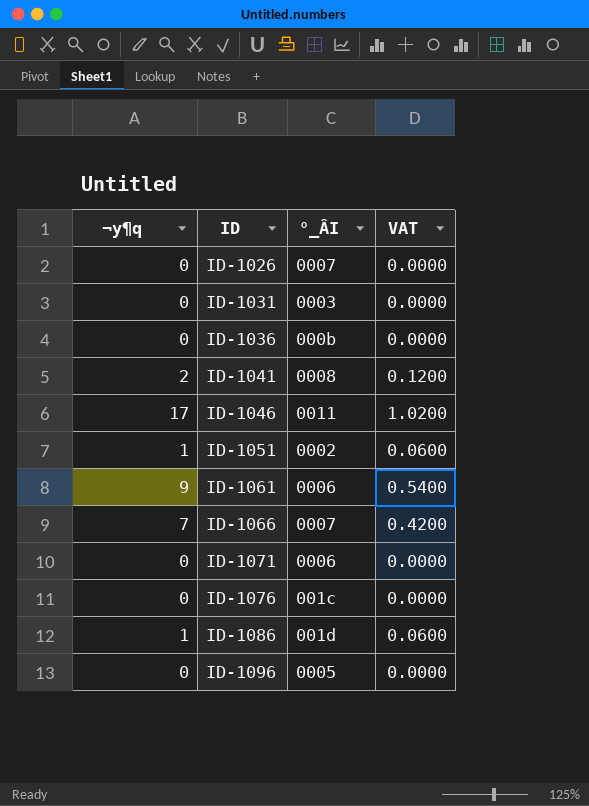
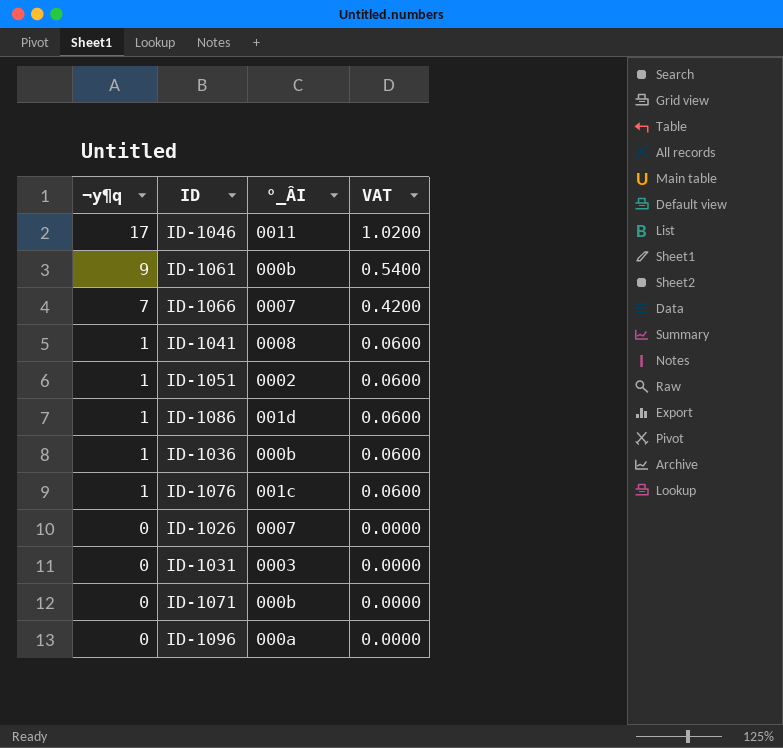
row order: ID ascending -> ¬y¶q descending
ID-1061 | °_ÂI: 0006 -> 000b
ID-1041 | ¬y¶q: 2 -> 1
ID-1041 | VAT: 0.1200 -> 0.0600
ID-1036 | ¬y¶q: 0 -> 1
ID-1036 | VAT: 0.0000 -> 0.0600
ID-1076 | ¬y¶q: 0 -> 1
ID-1076 | VAT: 0.0000 -> 0.0600
ID-1071 | °_ÂI: 0006 -> 000b
ID-1096 | °_ÂI: 0005 -> 000a

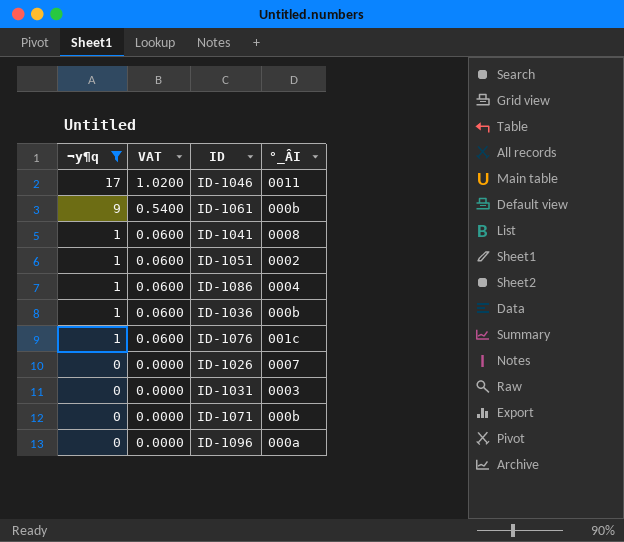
filter: none -> ¬y¶q != 7
column VAT | position: 4 -> 2
ID-1086 | °_ÂI: 001d -> 0004

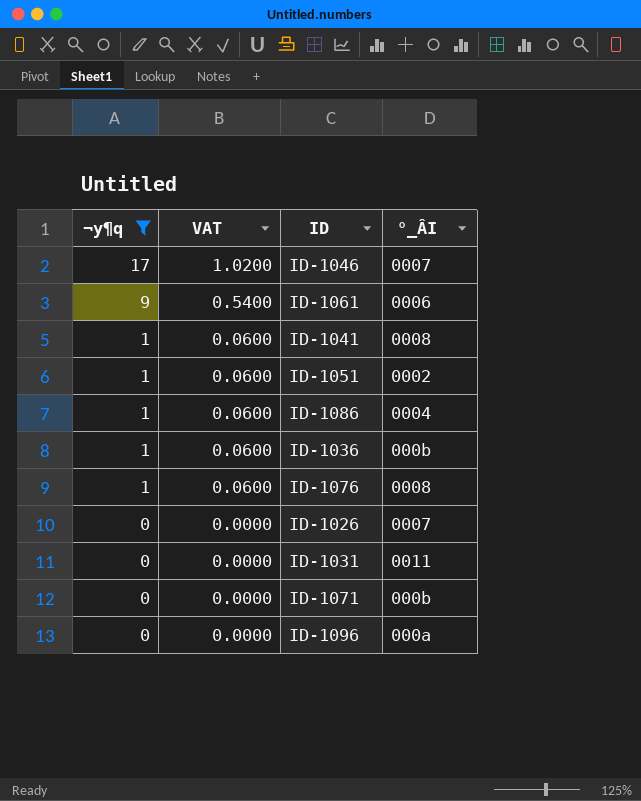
ID-1046 | °_ÂI: 0011 -> 0007
ID-1061 | °_ÂI: 000b -> 0006
ID-1076 | °_ÂI: 001c -> 0008
ID-1031 | °_ÂI: 0003 -> 0011

